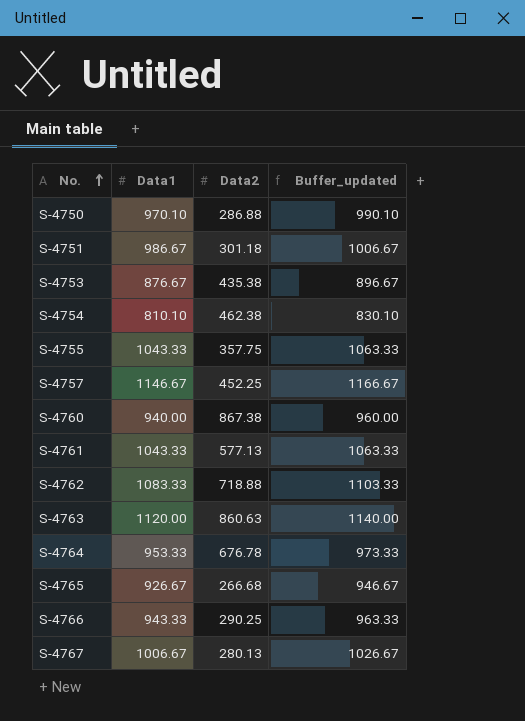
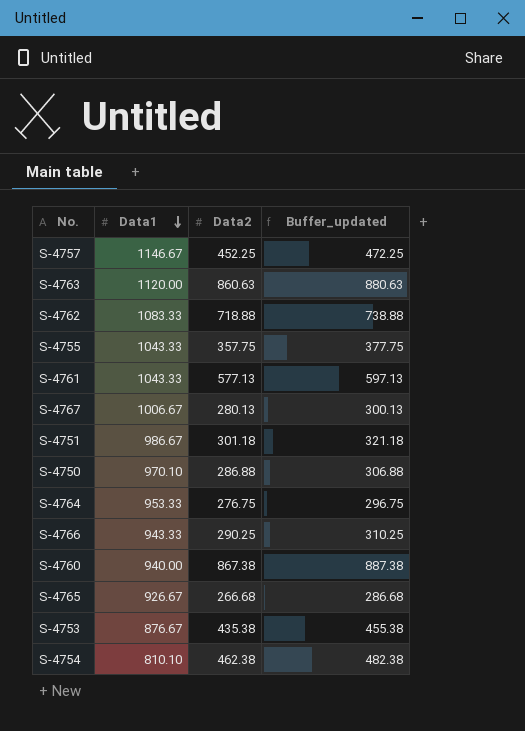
row order: No. ascending -> Data1 descending
column Buffer_updated | formula: [Data1] + 20 -> [Data2] + 20
S-4764 | Data2: 676.78 -> 276.75

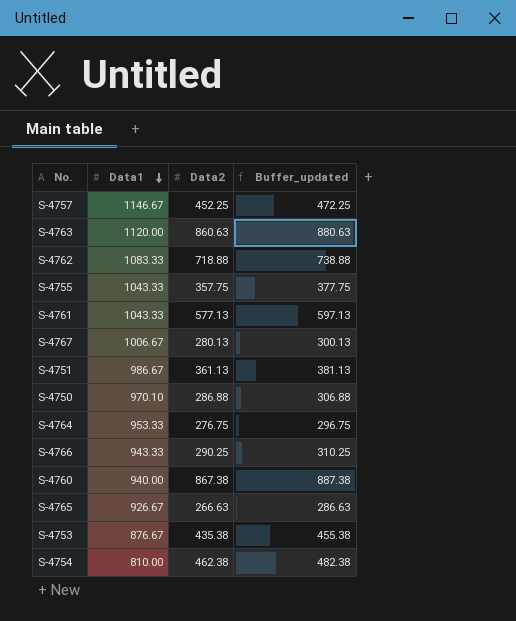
S-4751 | Data2: 301.18 -> 361.13
S-4751 | Buffer_updated: 321.18 -> 381.13
S-4765 | Data2: 266.68 -> 266.63
S-4765 | Buffer_updated: 286.68 -> 286.63
S-4754 | Data1: 810.10 -> 810.00

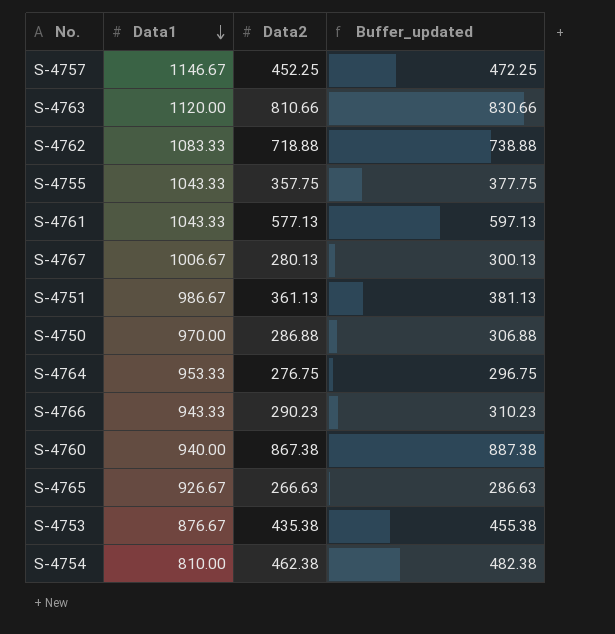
S-4763 | Data2: 860.63 -> 810.66
S-4763 | Buffer_updated: 880.63 -> 830.66
S-4750 | Data1: 970.10 -> 970.00
S-4766 | Data2: 290.25 -> 290.23
S-4766 | Buffer_updated: 310.25 -> 310.23

